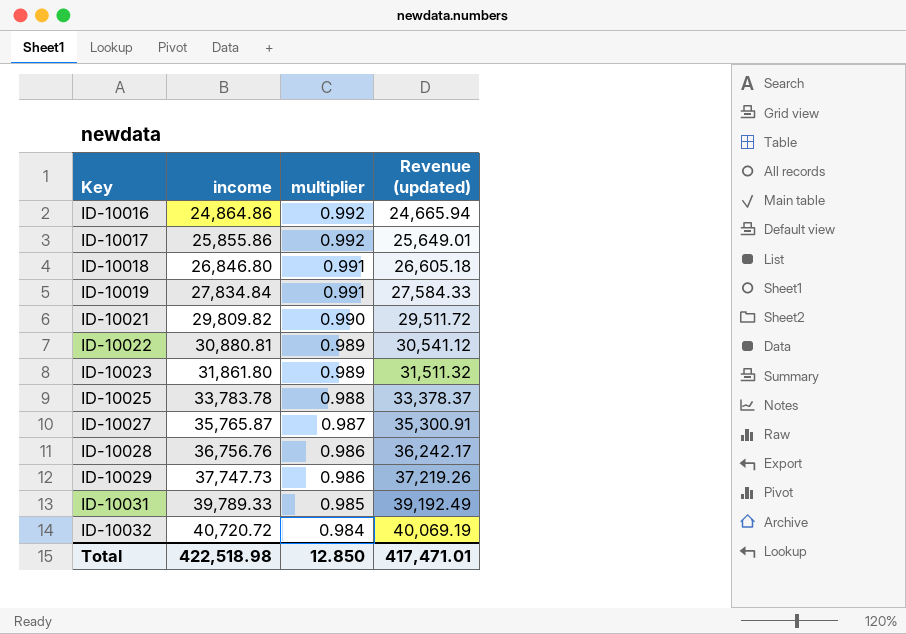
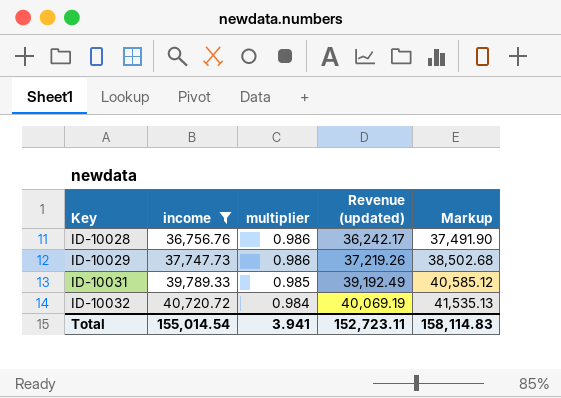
filter: none -> income >= 36,756.76
column Markup | formula: none -> [income] * 1.02
Total | income: 422,518.98 -> 155,014.54
Total | multiplier: 12.850 -> 3.941
Total | Revenue (updated): 417,471.01 -> 152,723.11

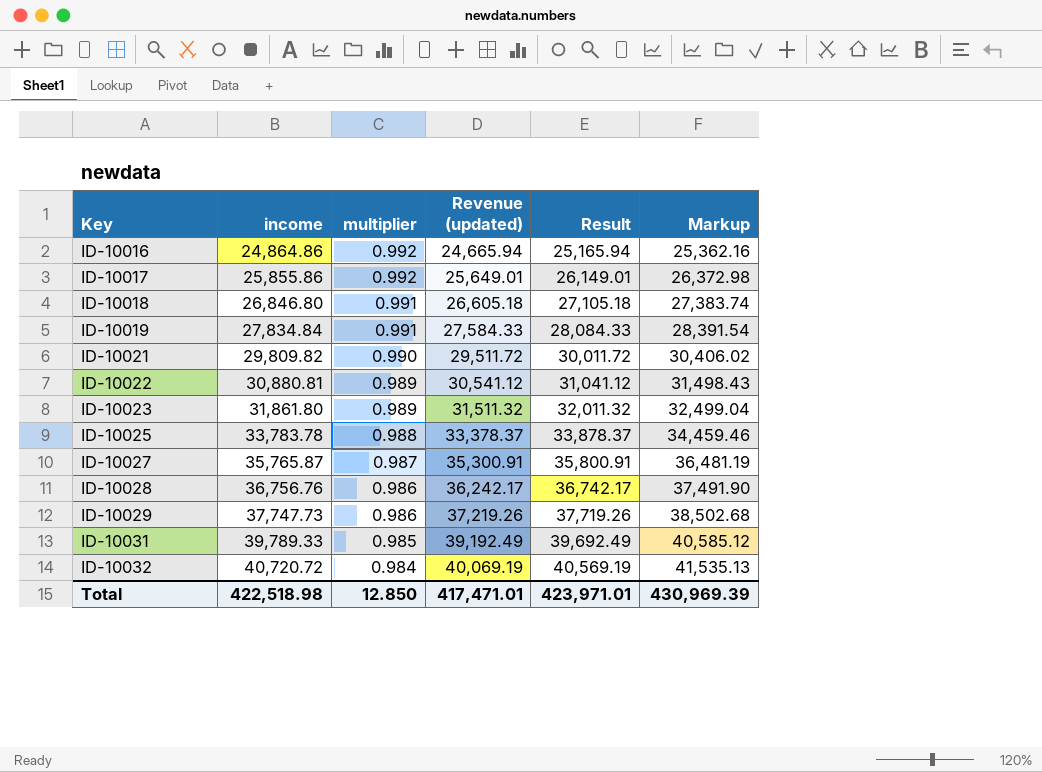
filter: income >= 36,756.76 -> none
column Result | formula: none -> [Revenue (updated)] + 500
Total | income: 155,014.54 -> 422,518.98
Total | multiplier: 3.941 -> 12.850
Total | Revenue (updated): 152,723.11 -> 417,471.01
Total | Markup: 158,114.83 -> 430,969.39

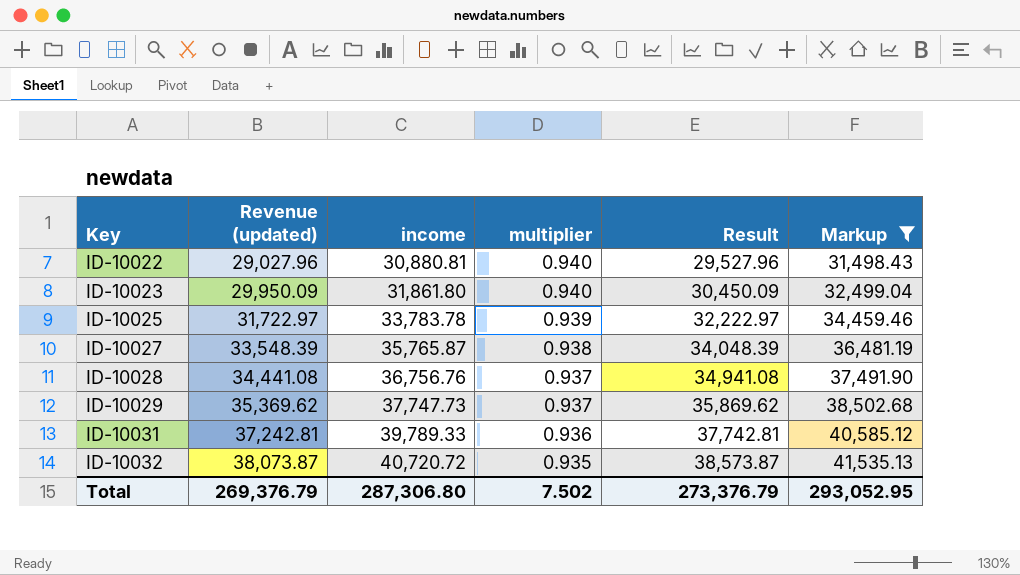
filter: none -> Markup >= 31,498.43
column Revenue (updated) | position: 4 -> 2
ID-10022 | Revenue (updated): 30,541.12 -> 29,027.96
ID-10022 | multiplier: 0.989 -> 0.940
ID-10022 | Result: 31,041.12 -> 29,527.96
ID-10023 | Revenue (updated): 31,511.32 -> 29,950.09
ID-10023 | multiplier: 0.989 -> 0.940
ID-10023 | Result: 32,011.32 -> 30,450.09
ID-10025 | Revenue (updated): 33,378.37 -> 31,722.97
ID-10025 | multiplier: 0.988 -> 0.939
ID-10025 | Result: 33,878.37 -> 32,222.97
ID-10027 | Revenue (updated): 35,300.91 -> 33,548.39
ID-10027 | multiplier: 0.987 -> 0.938
ID-10027 | Result: 35,800.91 -> 34,048.39
ID-10028 | Revenue (updated): 36,242.17 -> 34,441.08
ID-10028 | multiplier: 0.986 -> 0.937
ID-10028 | Result: 36,742.17 -> 34,941.08
ID-10029 | Revenue (updated): 37,219.26 -> 35,369.62
ID-10029 | multiplier: 0.986 -> 0.937
ID-10029 | Result: 37,719.26 -> 35,869.62
ID-10031 | Revenue (updated): 39,192.49 -> 37,242.81
ID-10031 | multiplier: 0.985 -> 0.936
ID-10031 | Result: 39,692.49 -> 37,742.81
ID-10032 | Revenue (updated): 40,069.19 -> 38,073.87
ID-10032 | multiplier: 0.984 -> 0.935
ID-10032 | Result: 40,569.19 -> 38,573.87
Total | Revenue (updated): 417,471.01 -> 269,376.79
Total | income: 422,518.98 -> 287,306.80
Total | multiplier: 12.850 -> 7.502
Total | Result: 423,971.01 -> 273,376.79
Total | Markup: 430,969.39 -> 293,052.95

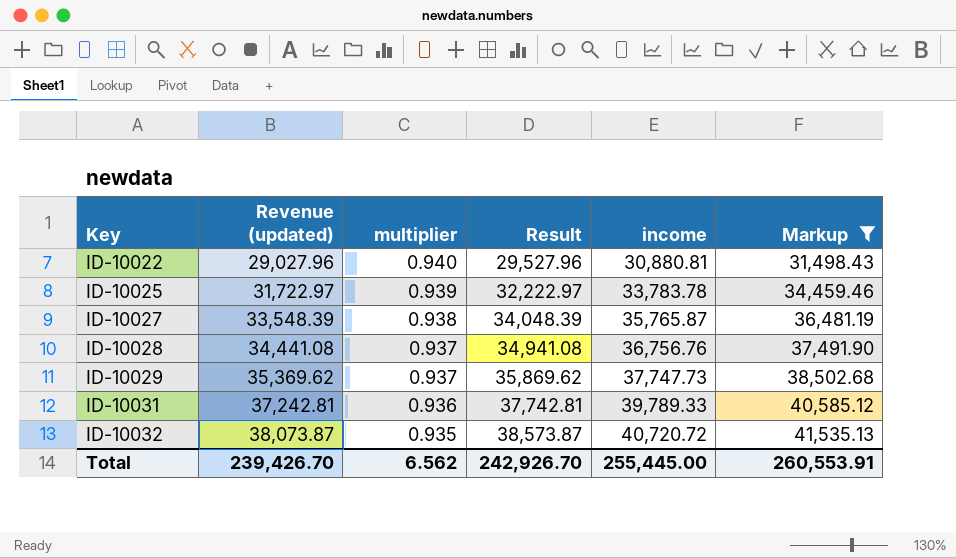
column income | position: 3 -> 5
row ID-10023: 29,950.09 | 31,861.80 | 0.940 | 30,450.09 | 32,499.04 -> none
Total | Revenue (updated): 269,376.79 -> 239,426.70
Total | multiplier: 7.502 -> 6.562
Total | Result: 273,376.79 -> 242,926.70
Total | income: 287,306.80 -> 255,445.00
Total | Markup: 293,052.95 -> 260,553.91

